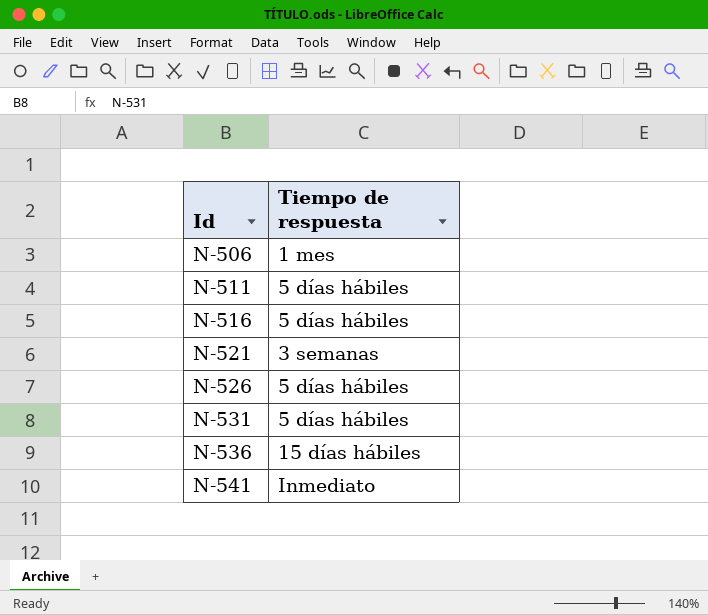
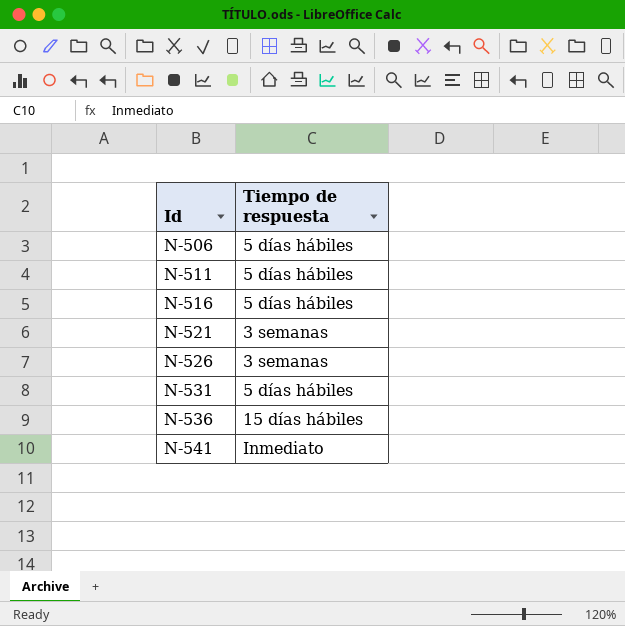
N-506 | Tiempo de respuesta: 1 mes -> 5 días hábiles
N-526 | Tiempo de respuesta: 5 días hábiles -> 3 semanas

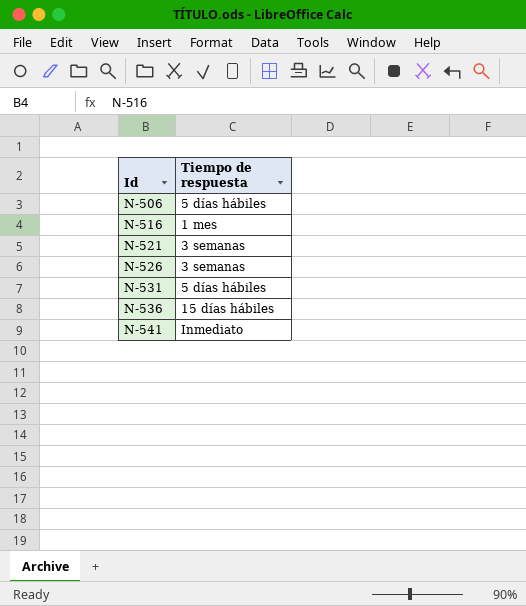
row N-511: 5 días hábiles -> none
N-516 | Tiempo de respuesta: 5 días hábiles -> 1 mes

